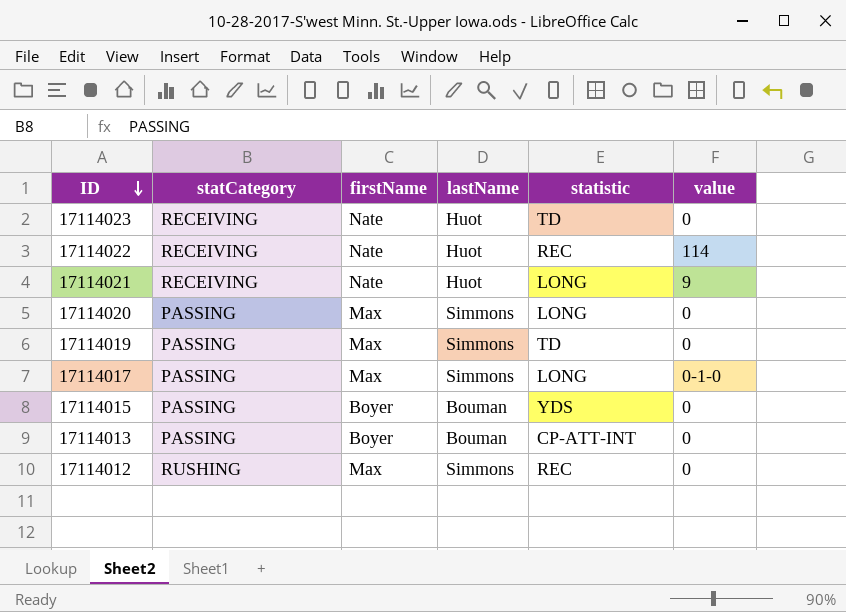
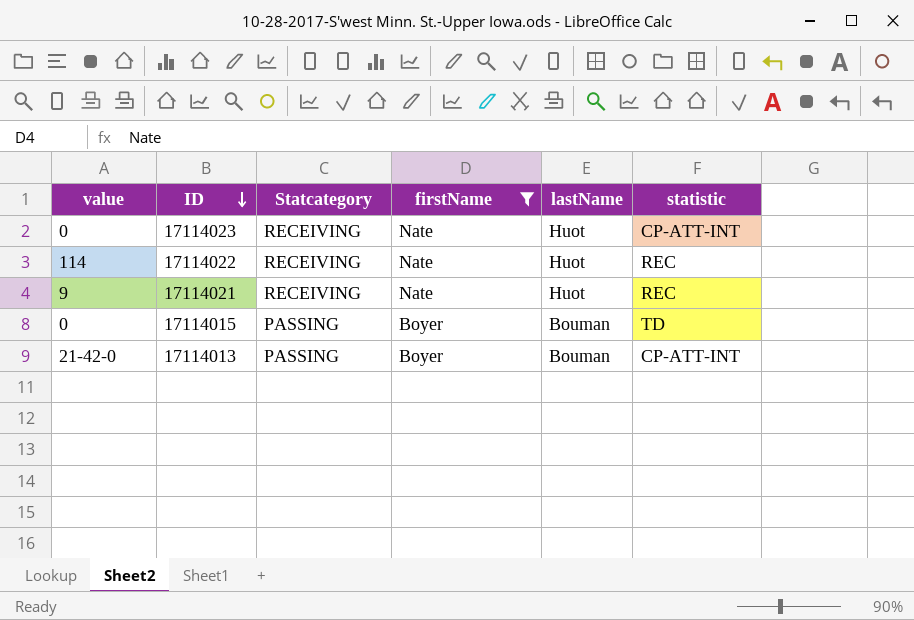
filter: none -> firstName != Max
column value | position: 6 -> 1
column name: statCategory -> Statcategory
17114023 | statistic: TD -> CP-ATT-INT
17114021 | statistic: LONG -> REC
17114015 | statistic: YDS -> TD
17114013 | value: 0 -> 21-42-0

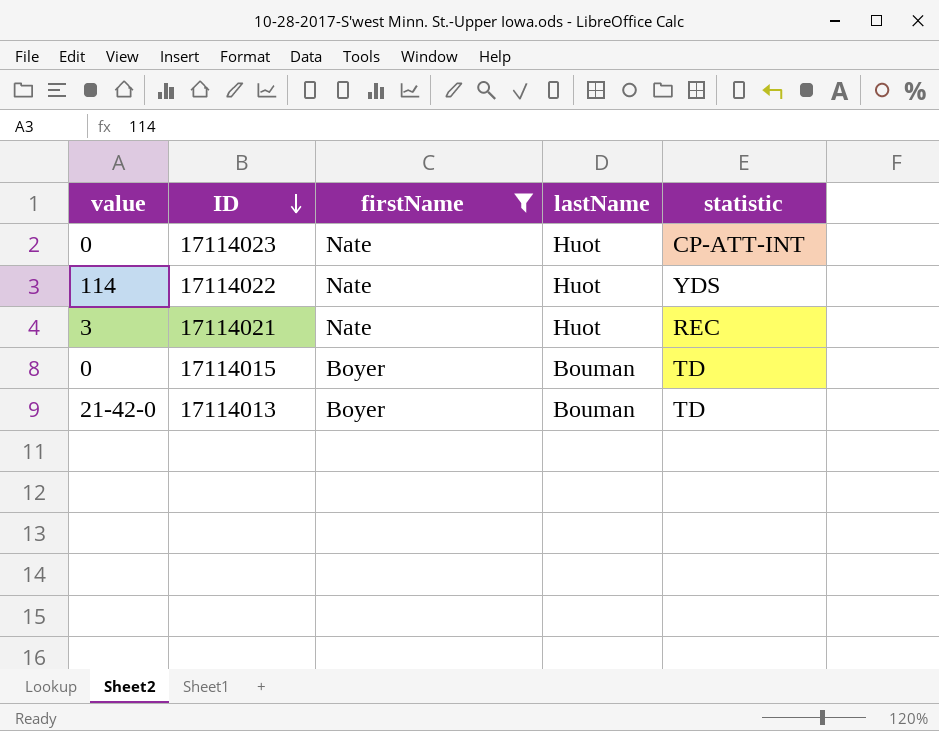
column Statcategory | position: 3 -> none
17114022 | statistic: REC -> YDS
17114021 | value: 9 -> 3
17114013 | statistic: CP-ATT-INT -> TD

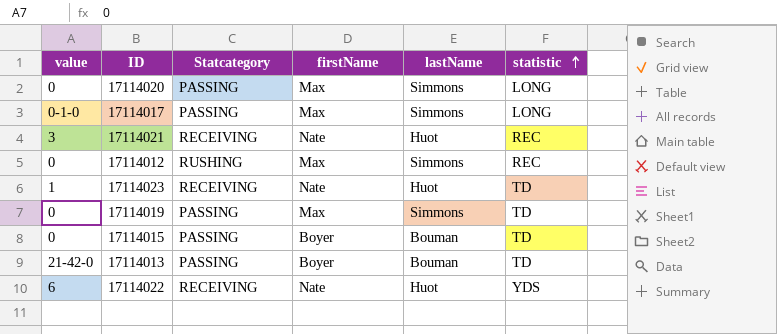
filter: firstName != Max -> none
row order: ID descending -> statistic ascending
column Statcategory | position: none -> 3
17114023 | value: 0 -> 1
17114023 | statistic: CP-ATT-INT -> TD
17114022 | value: 114 -> 6

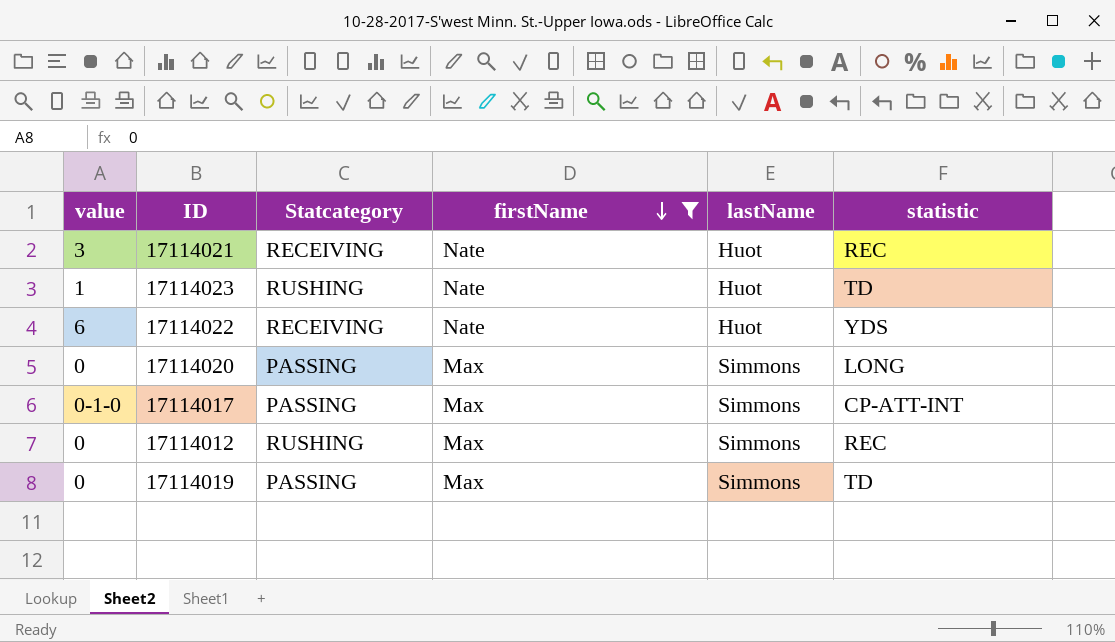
filter: none -> firstName != Boyer
row order: statistic ascending -> firstName descending
17114023 | Statcategory: RECEIVING -> RUSHING
17114017 | statistic: LONG -> CP-ATT-INT

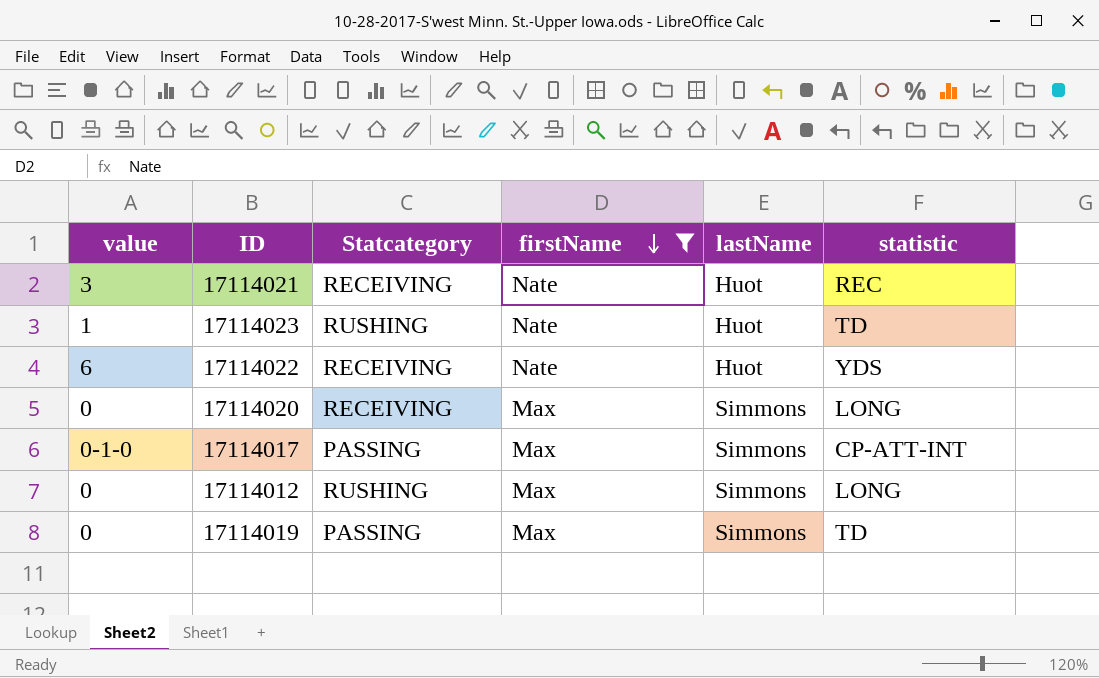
17114020 | Statcategory: PASSING -> RECEIVING
17114012 | statistic: REC -> LONG

